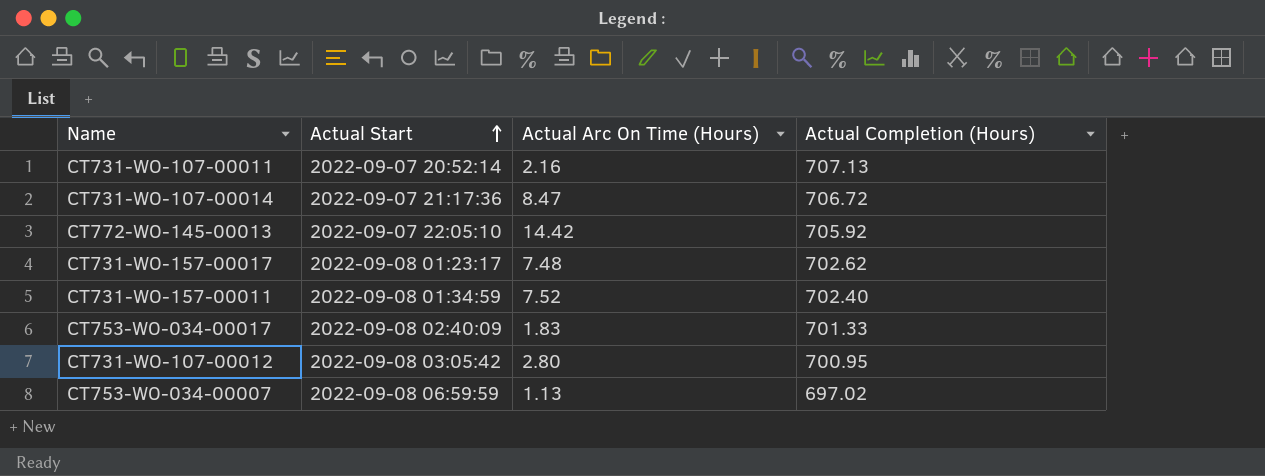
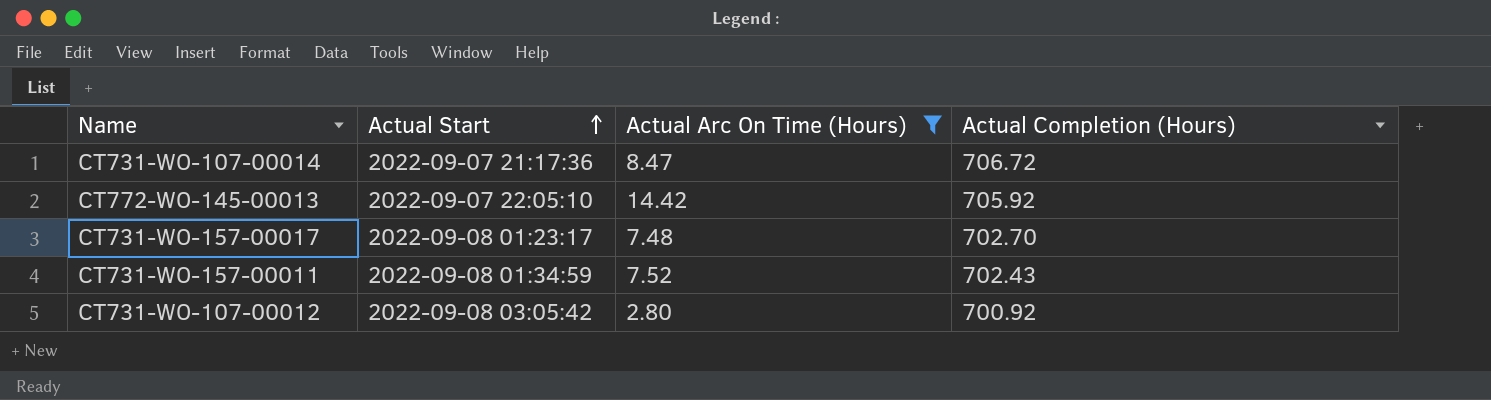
filter: none -> Actual Arc On Time (Hours) >= 2.80
CT731-WO-157-00017 | Actual Completion (Hours): 702.62 -> 702.70
CT731-WO-157-00011 | Actual Completion (Hours): 702.40 -> 702.43
CT731-WO-107-00012 | Actual Completion (Hours): 700.95 -> 700.92

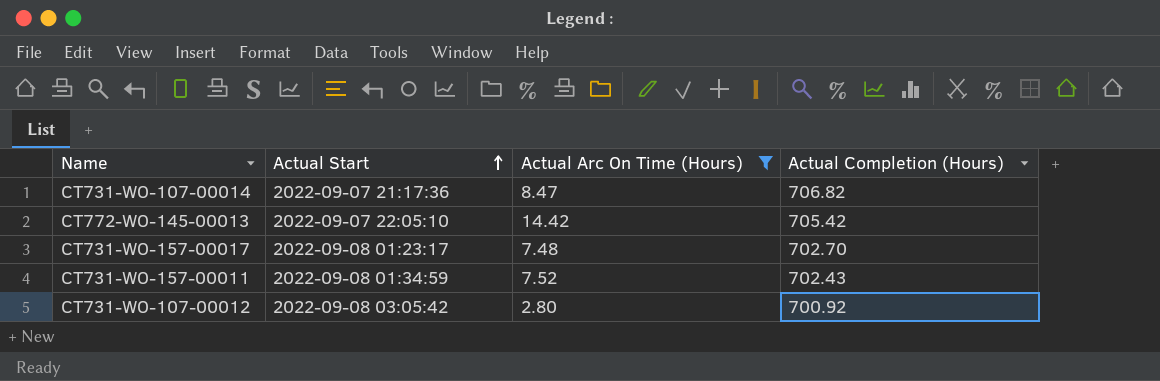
CT731-WO-107-00014 | Actual Completion (Hours): 706.72 -> 706.82
CT772-WO-145-00013 | Actual Completion (Hours): 705.92 -> 705.42

